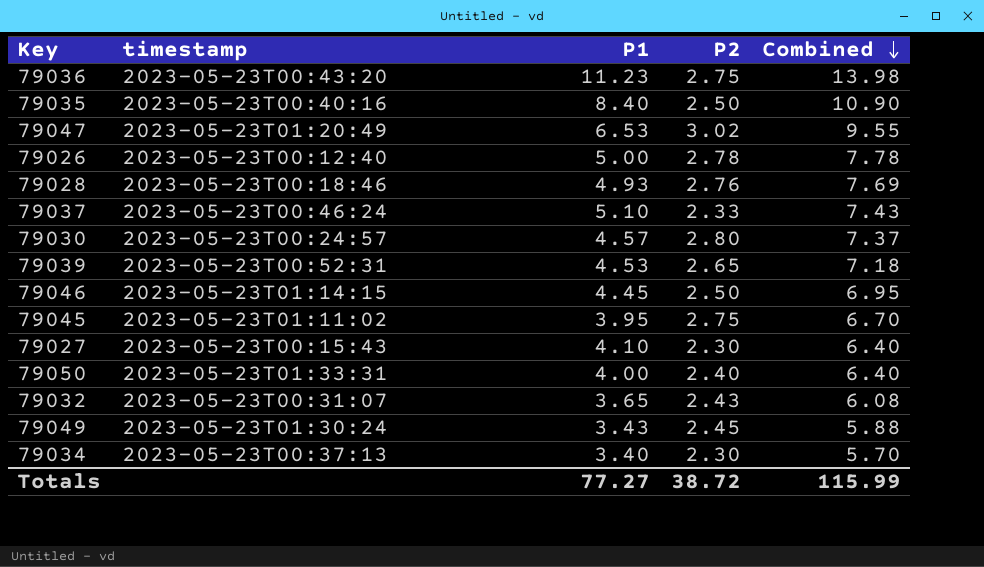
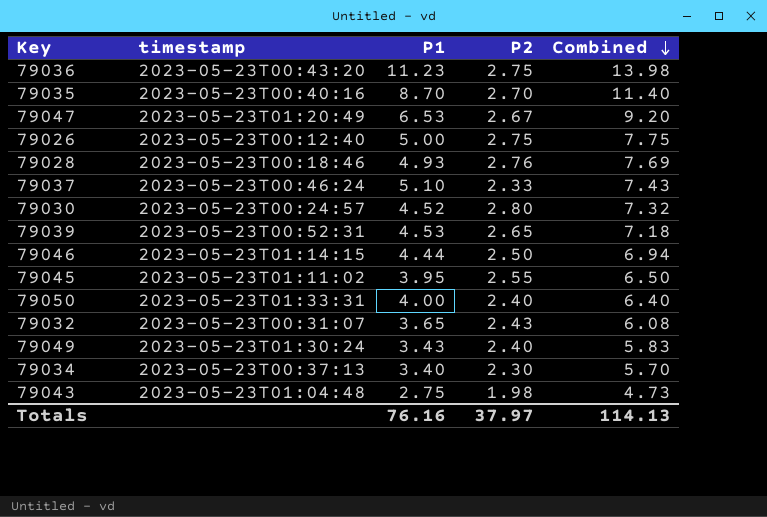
row 79027: 2023-05-23T00:15:43 | 4.10 | 2.30 | 6.40 -> none
79035 | P1: 8.40 -> 8.70
79035 | P2: 2.50 -> 2.70
79035 | Combined: 10.90 -> 11.40
79047 | P2: 3.02 -> 2.67
79047 | Combined: 9.55 -> 9.20
79026 | P2: 2.78 -> 2.75
79026 | Combined: 7.78 -> 7.75
79030 | P1: 4.57 -> 4.52
79030 | Combined: 7.37 -> 7.32
79046 | P1: 4.45 -> 4.44
79046 | Combined: 6.95 -> 6.94
79045 | P2: 2.75 -> 2.55
79045 | Combined: 6.70 -> 6.50
79049 | P2: 2.45 -> 2.40
79049 | Combined: 5.88 -> 5.83
row 79043: none -> 2023-05-23T01:04:48 | 2.75 | 1.98 | 4.73
Totals | P1: 77.27 -> 76.16
Totals | P2: 38.72 -> 37.97
Totals | Combined: 115.99 -> 114.13

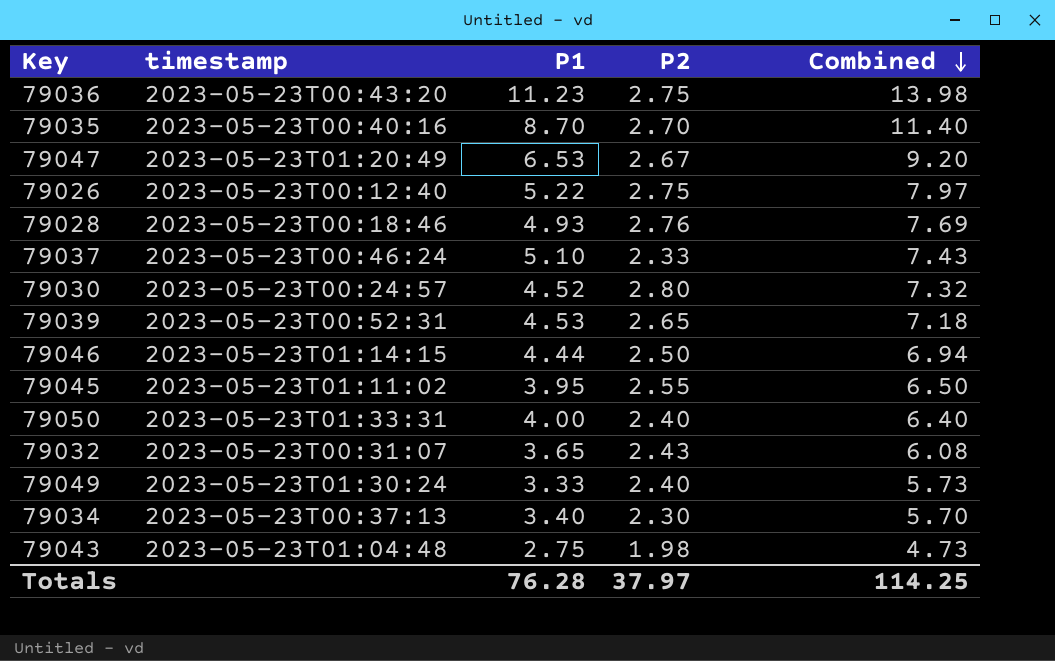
79026 | P1: 5.00 -> 5.22
79026 | Combined: 7.75 -> 7.97
79049 | P1: 3.43 -> 3.33
79049 | Combined: 5.83 -> 5.73
Totals | P1: 76.16 -> 76.28
Totals | Combined: 114.13 -> 114.25

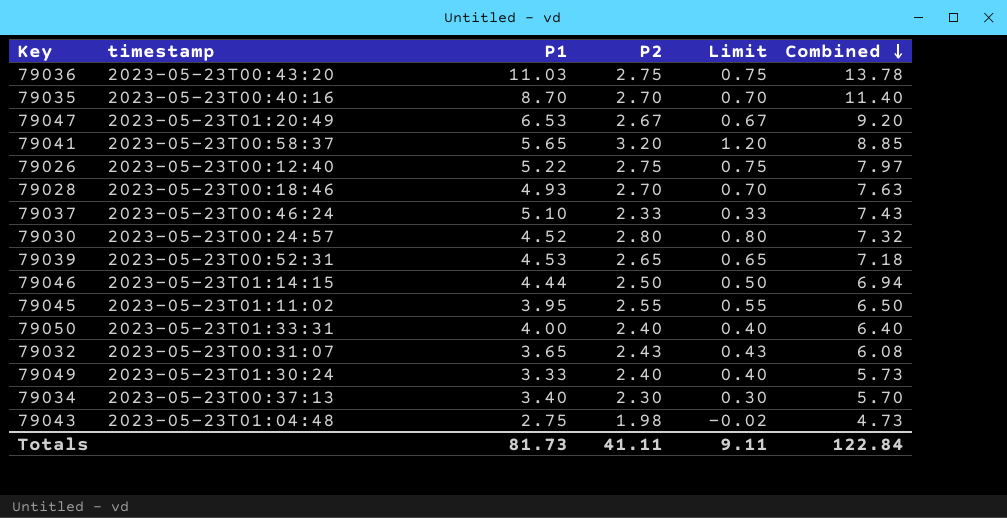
column Limit | formula: none -> [P2] - 2
79036 | P1: 11.23 -> 11.03
79036 | Combined: 13.98 -> 13.78
row 79041: none -> 2023-05-23T00:58:37 | 5.65 | 3.20 | 1.20 | 8.85
79028 | P2: 2.76 -> 2.70
79028 | Combined: 7.69 -> 7.63
Totals | P1: 76.28 -> 81.73
Totals | P2: 37.97 -> 41.11
Totals | Combined: 114.25 -> 122.84

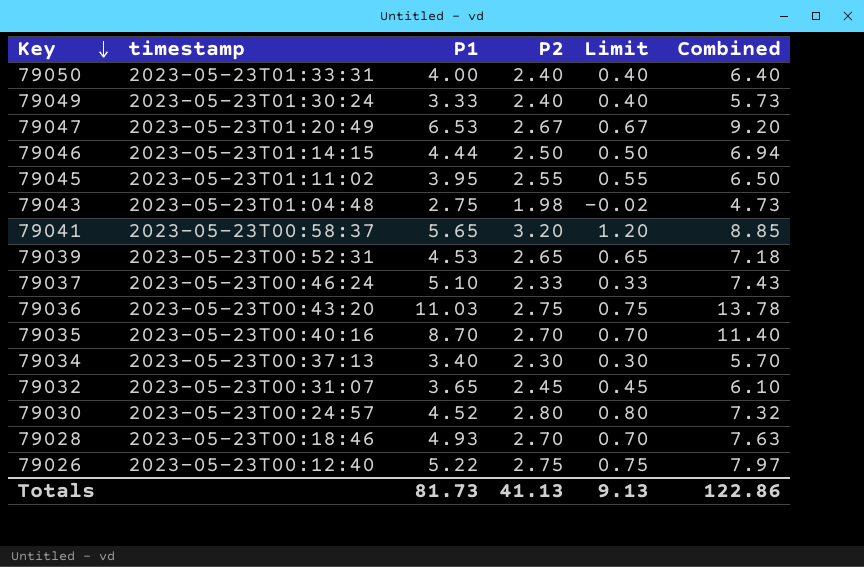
row order: Combined descending -> Key descending
79032 | P2: 2.43 -> 2.45
79032 | Limit: 0.43 -> 0.45
79032 | Combined: 6.08 -> 6.10
Totals | P2: 41.11 -> 41.13
Totals | Limit: 9.11 -> 9.13
Totals | Combined: 122.84 -> 122.86

